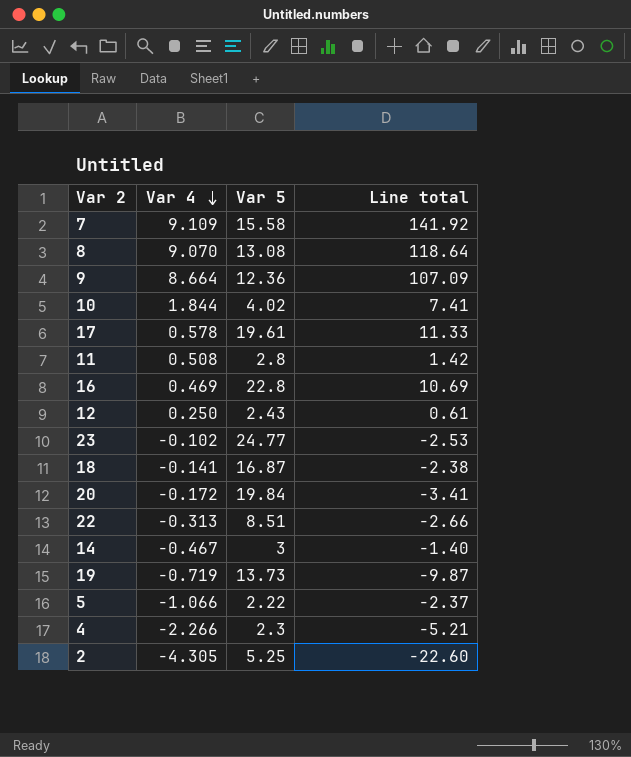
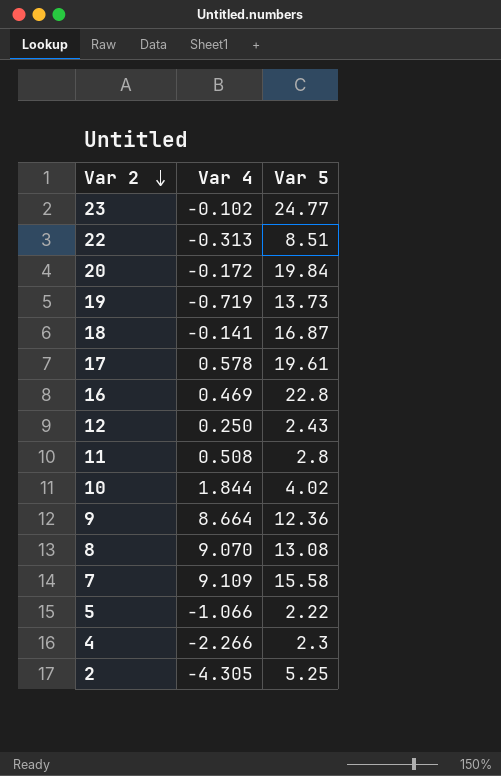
row order: Var 4 descending -> Var 2 descending
column Line total | formula: [Var 4] * [Var 5] -> none
row 14: -0.467 | 3 | -1.40 -> none

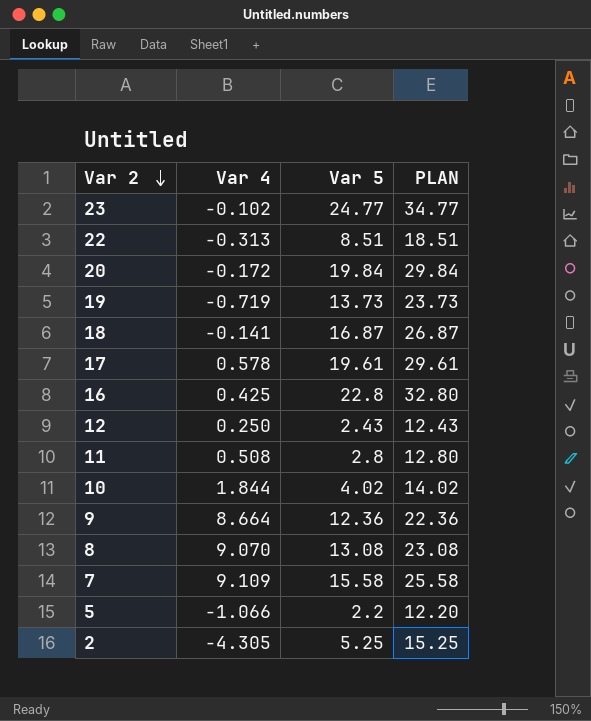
column PLAN | formula: none -> [Var 5] + 10
row 4: -2.266 | 2.3 -> none
16 | Var 4: 0.469 -> 0.425
5 | Var 5: 2.22 -> 2.2

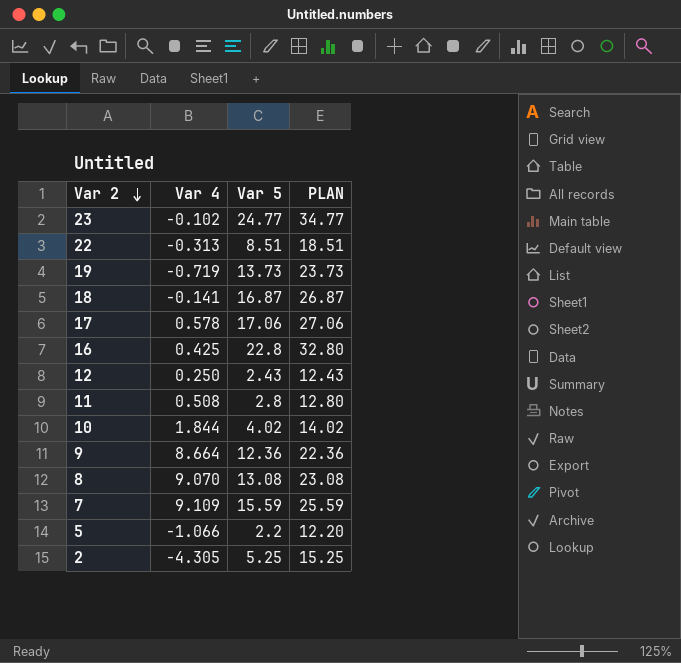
row 20: -0.172 | 19.84 | 29.84 -> none
17 | Var 5: 19.61 -> 17.06
17 | PLAN: 29.61 -> 27.06
7 | Var 5: 15.58 -> 15.59
7 | PLAN: 25.58 -> 25.59

